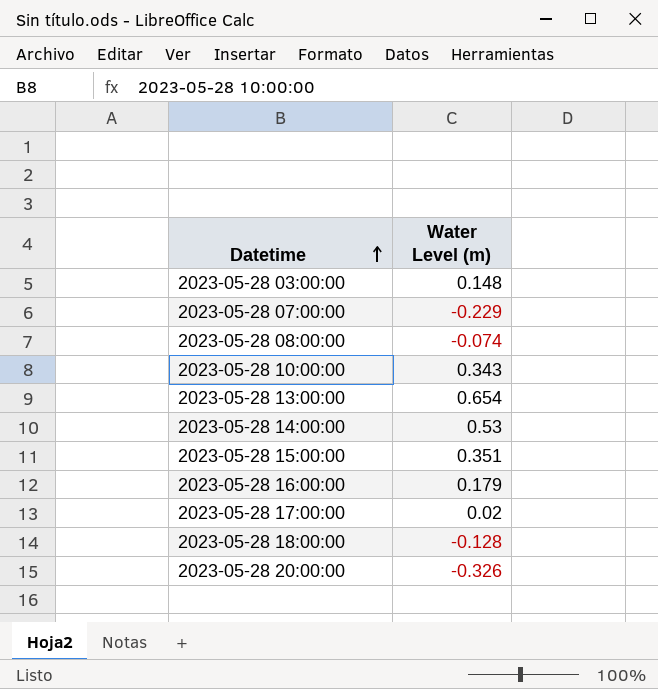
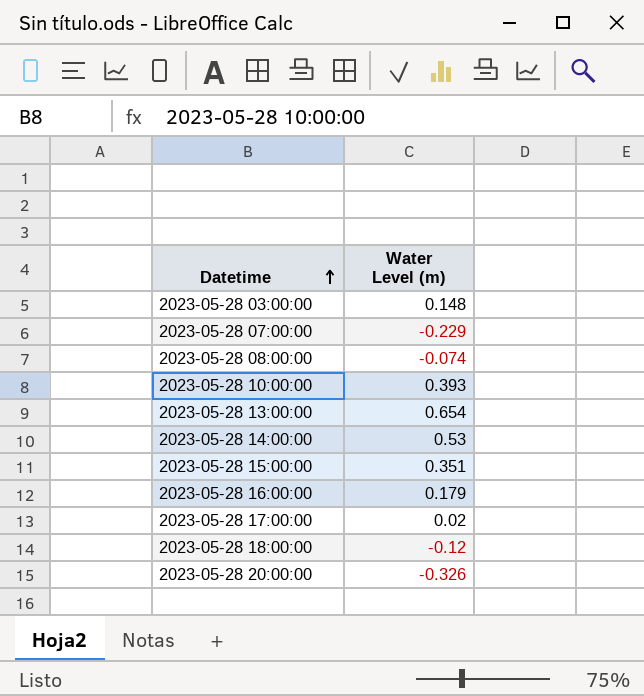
2023-05-28 10:00:00 | Water Level (m): 0.343 -> 0.393
2023-05-28 18:00:00 | Water Level (m): -0.128 -> -0.12

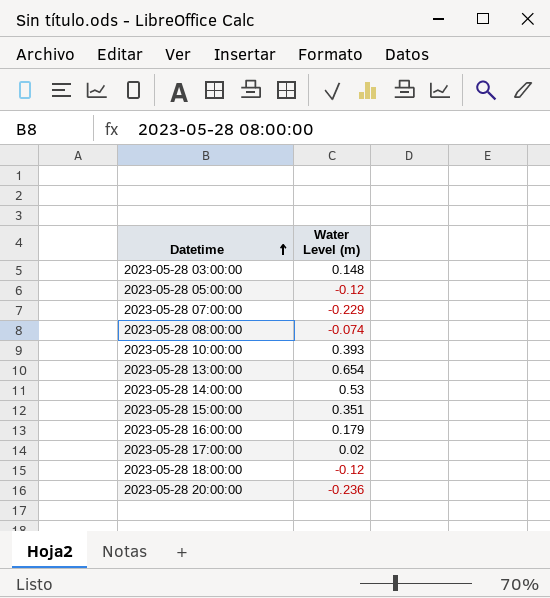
row 2023-05-28 05:00:00: none -> -0.12
2023-05-28 20:00:00 | Water Level (m): -0.326 -> -0.236

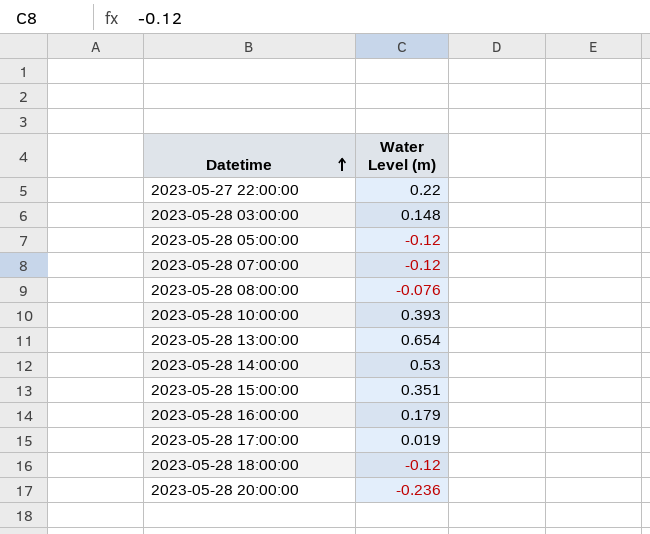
row 2023-05-27 22:00:00: none -> 0.22
2023-05-28 07:00:00 | Water Level (m): -0.229 -> -0.12
2023-05-28 08:00:00 | Water Level (m): -0.074 -> -0.076
2023-05-28 17:00:00 | Water Level (m): 0.02 -> 0.019

